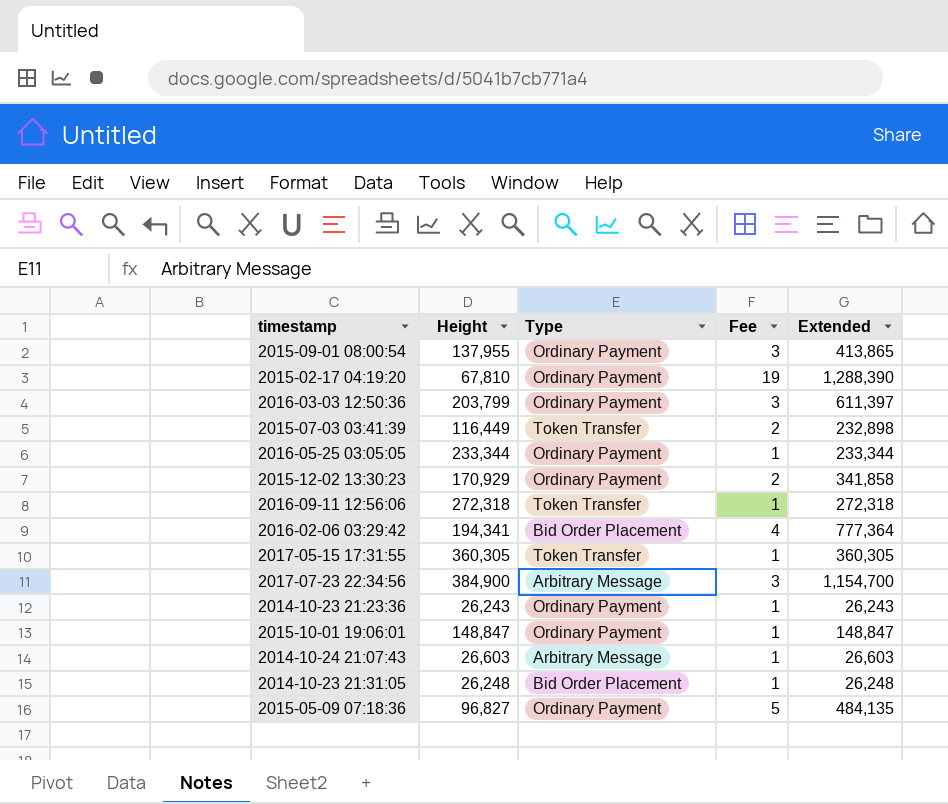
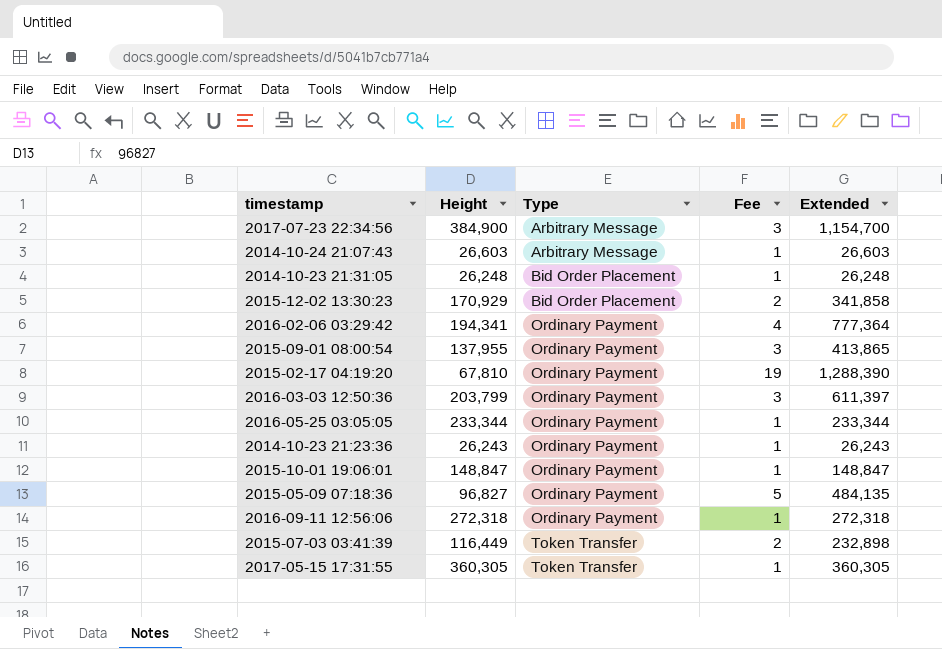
row order: none -> Type ascending
2015-12-02 13:30:23 | Type: Ordinary Payment -> Bid Order Placement
2016-02-06 03:29:42 | Type: Bid Order Placement -> Ordinary Payment
2016-09-11 12:56:06 | Type: Token Transfer -> Ordinary Payment

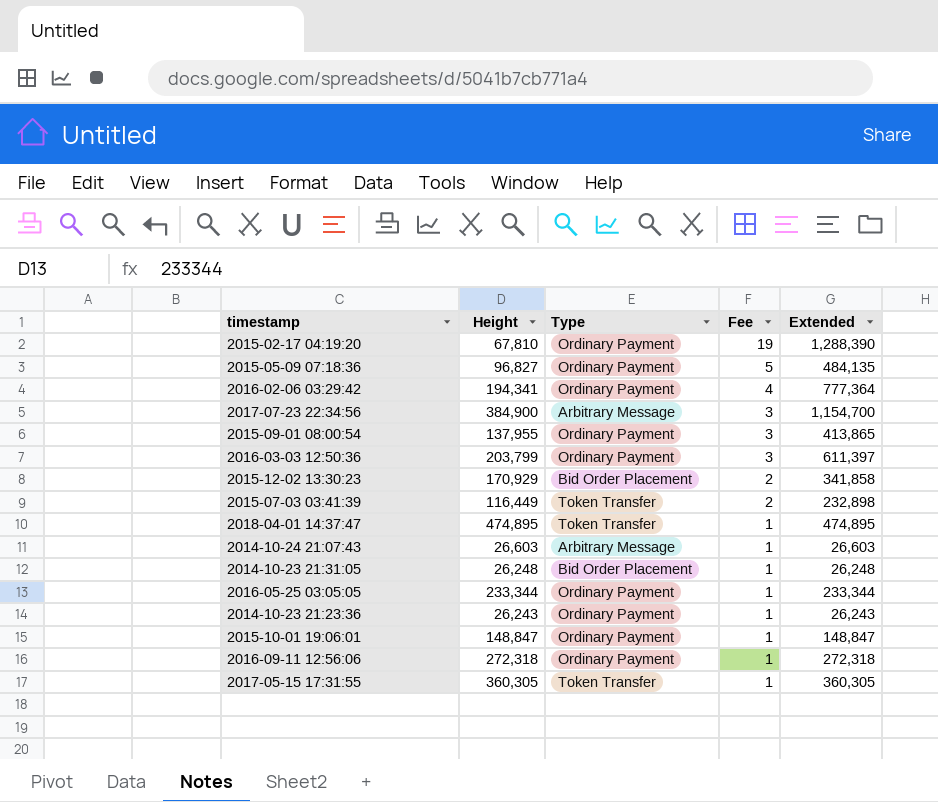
row order: Type ascending -> Fee descending
row 2018-04-01 14:37:47: none -> 474,895 | Token Transfer | 1 | 474,895

